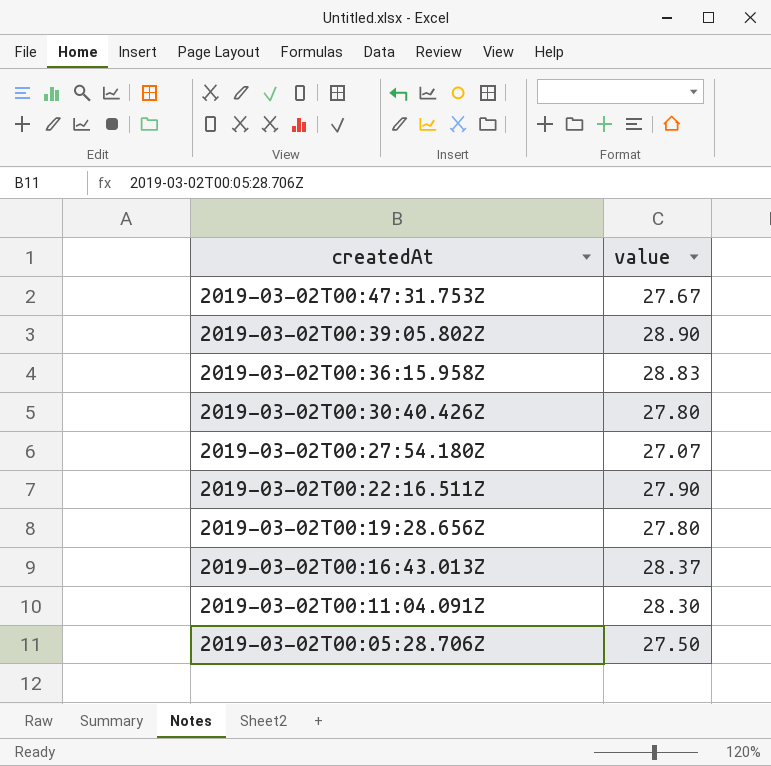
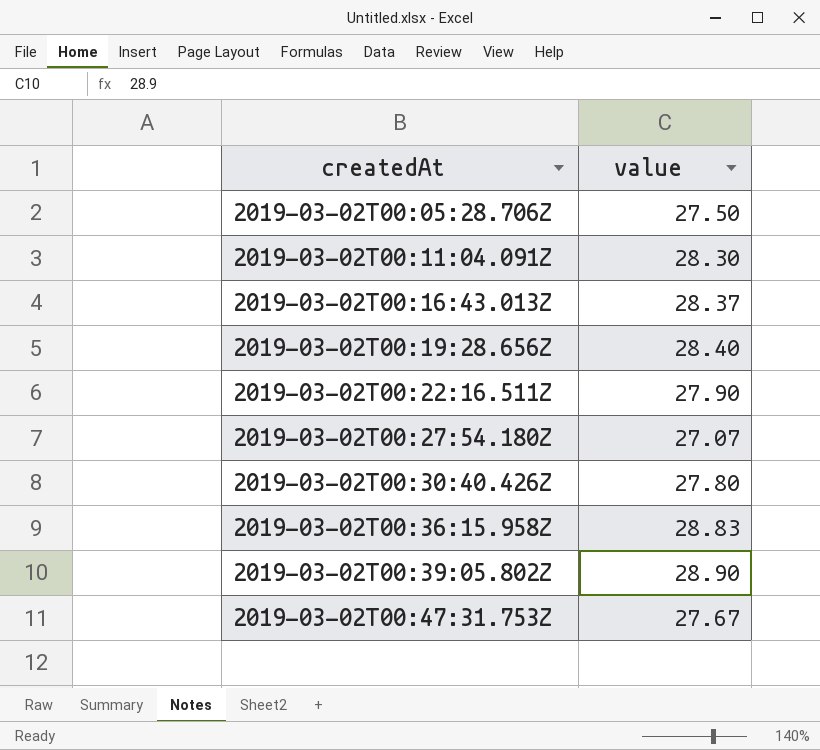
row order: createdAt descending -> createdAt ascending
2019-03-02T00:19:28.656Z | value: 27.80 -> 28.40

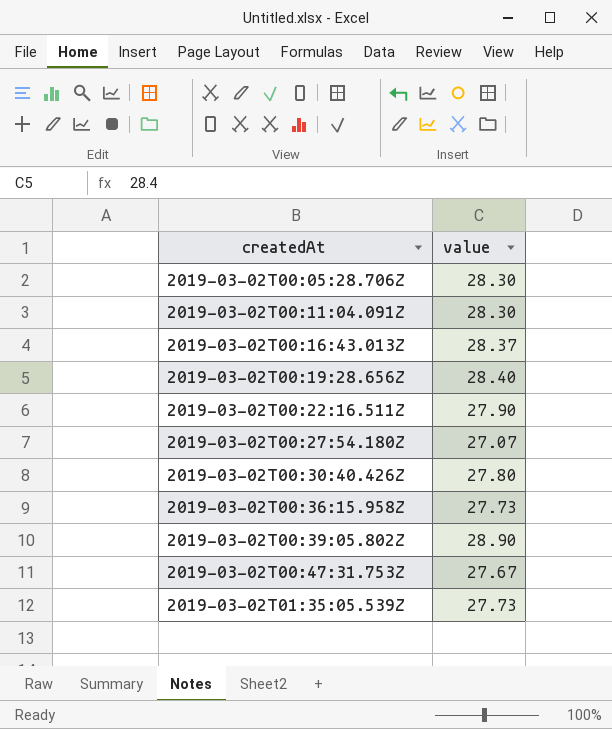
2019-03-02T00:05:28.706Z | value: 27.50 -> 28.30
2019-03-02T00:36:15.958Z | value: 28.83 -> 27.73
row 2019-03-02T01:35:05.539Z: none -> 27.73

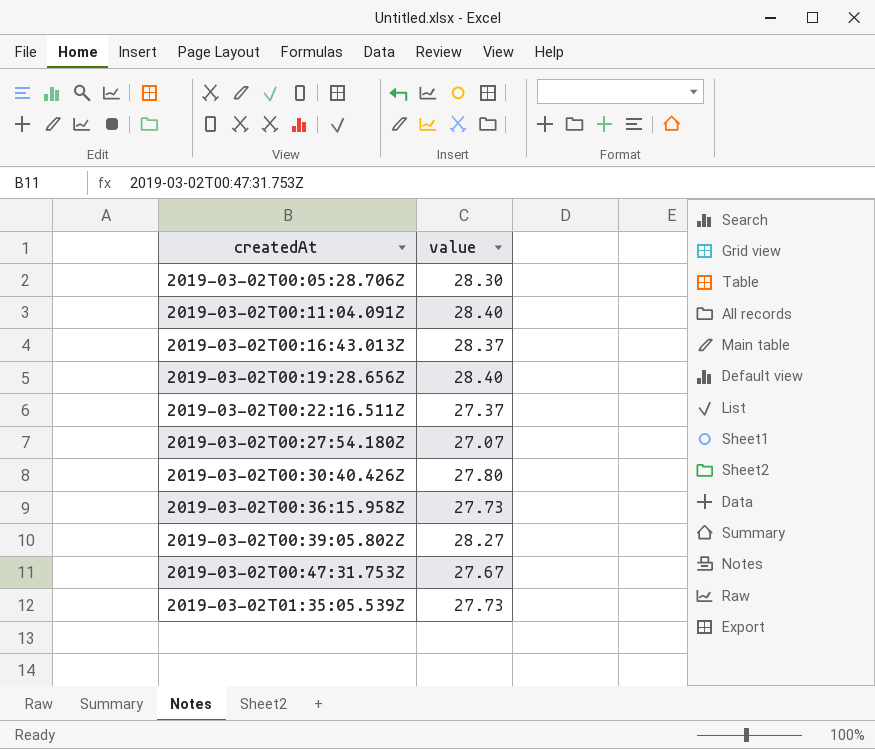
2019-03-02T00:11:04.091Z | value: 28.30 -> 28.40
2019-03-02T00:22:16.511Z | value: 27.90 -> 27.37
2019-03-02T00:39:05.802Z | value: 28.90 -> 28.27

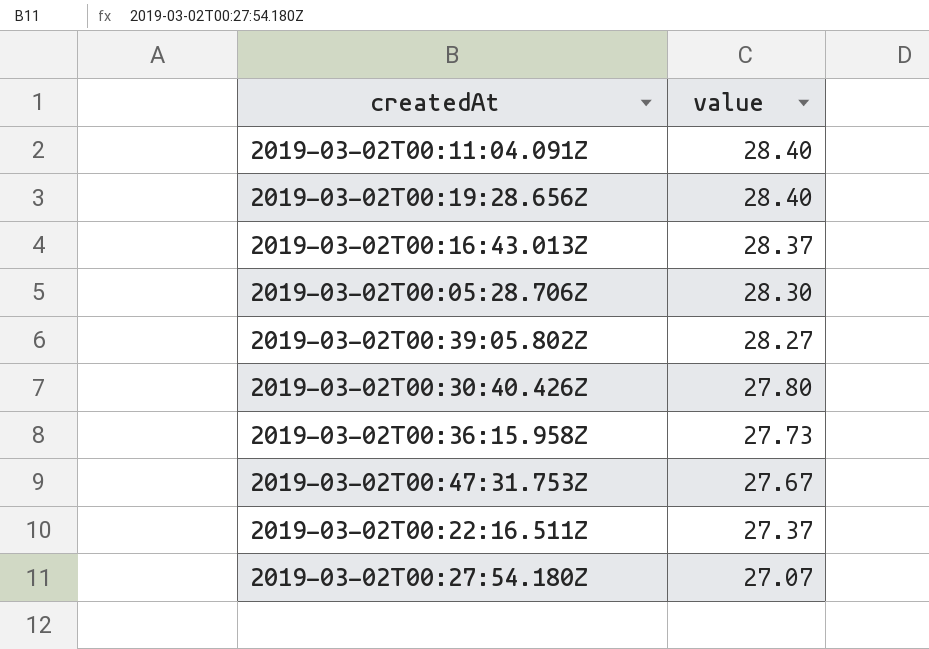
row order: createdAt ascending -> value descending
row 2019-03-02T01:35:05.539Z: 27.73 -> none

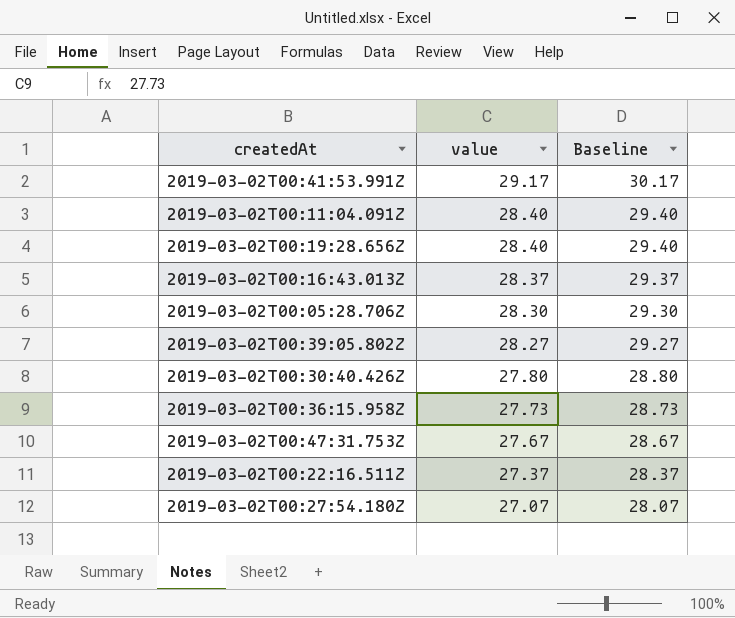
column Baseline | formula: none -> [value] + 1
row 2019-03-02T00:41:53.991Z: none -> 29.17 | 30.17

